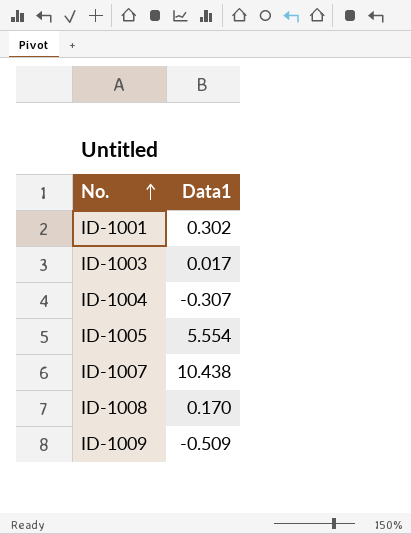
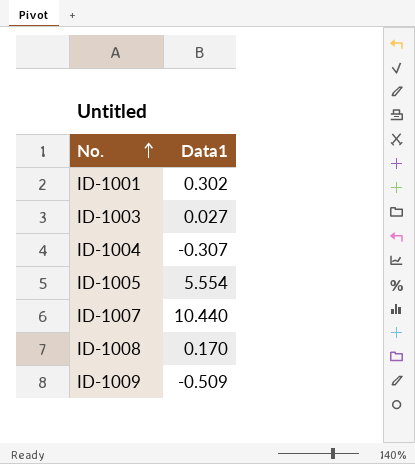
ID-1003 | Data1: 0.017 -> 0.027
ID-1007 | Data1: 10.438 -> 10.440

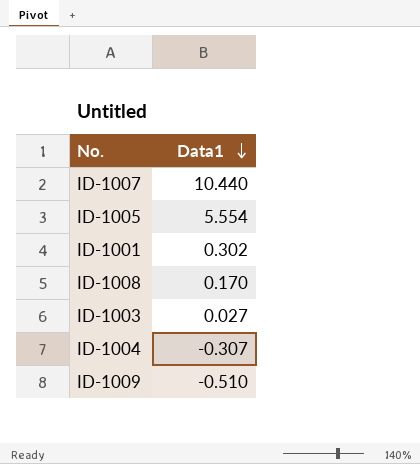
row order: No. ascending -> Data1 descending
ID-1009 | Data1: -0.509 -> -0.510

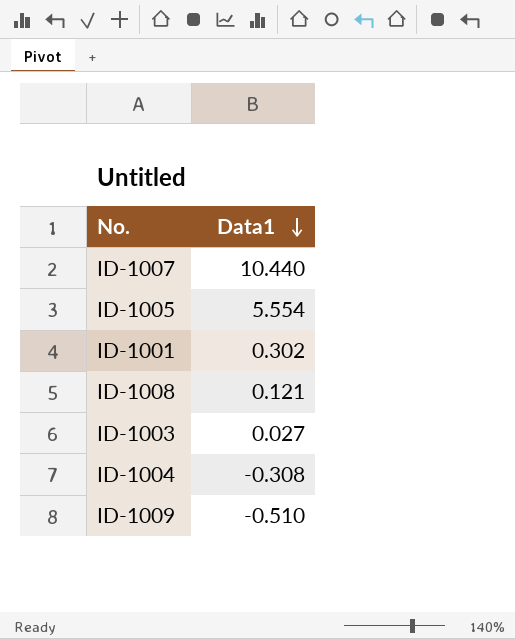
ID-1008 | Data1: 0.170 -> 0.121
ID-1004 | Data1: -0.307 -> -0.308

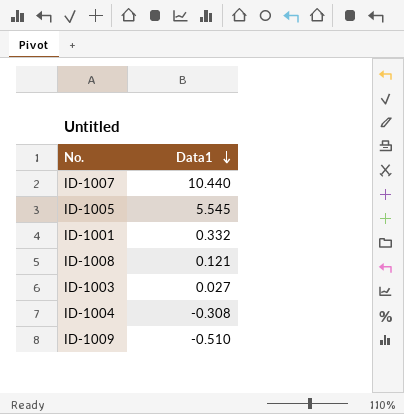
ID-1005 | Data1: 5.554 -> 5.545
ID-1001 | Data1: 0.302 -> 0.332

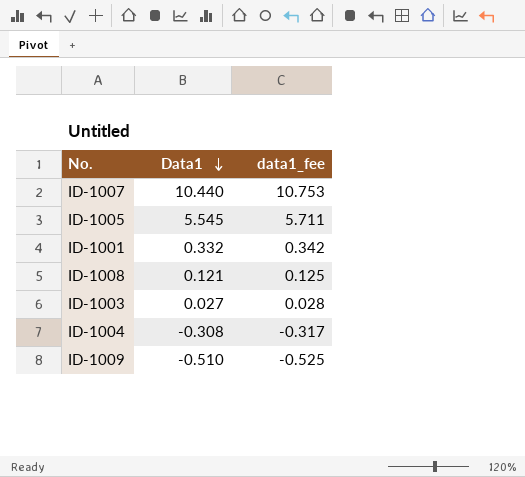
column data1_fee | formula: none -> [Data1] * 1.03

